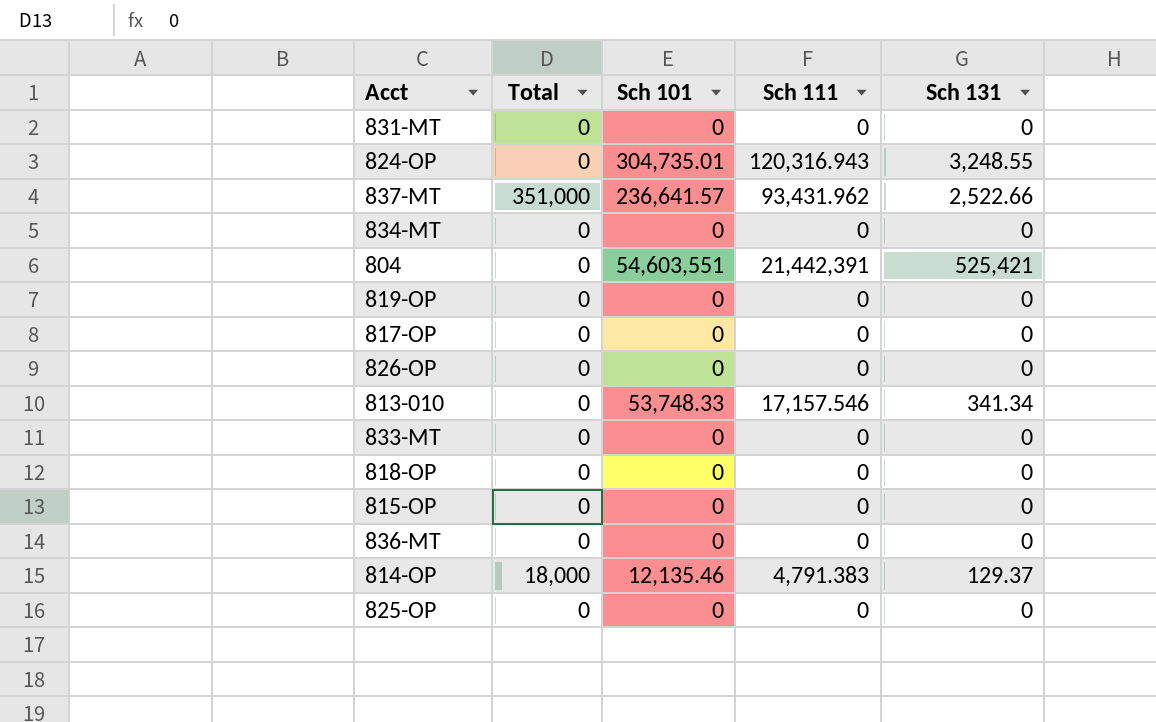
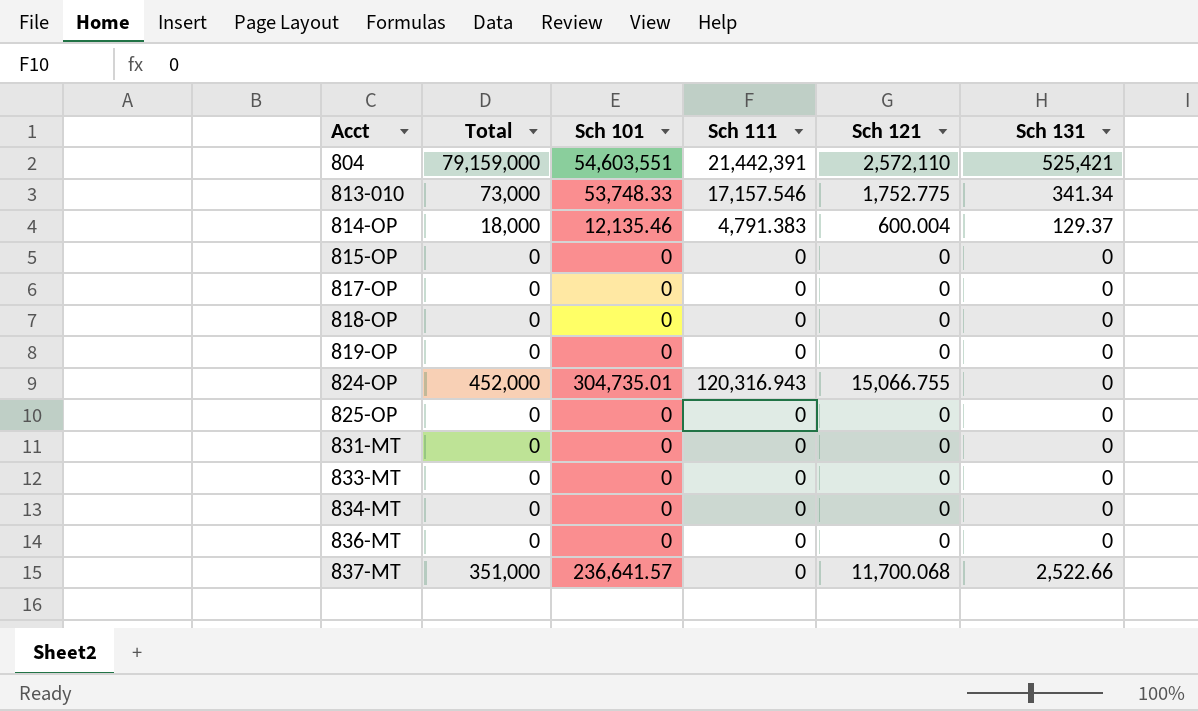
row order: none -> Acct ascending
column Sch 121 | position: none -> 5
row 826-OP: 0 | 0 | 0 | 0 -> none
804 | Total: 0 -> 79,159,000
813-010 | Total: 0 -> 73,000
824-OP | Total: 0 -> 452,000
824-OP | Sch 131: 3,248.55 -> 0
837-MT | Sch 111: 93,431.962 -> 0

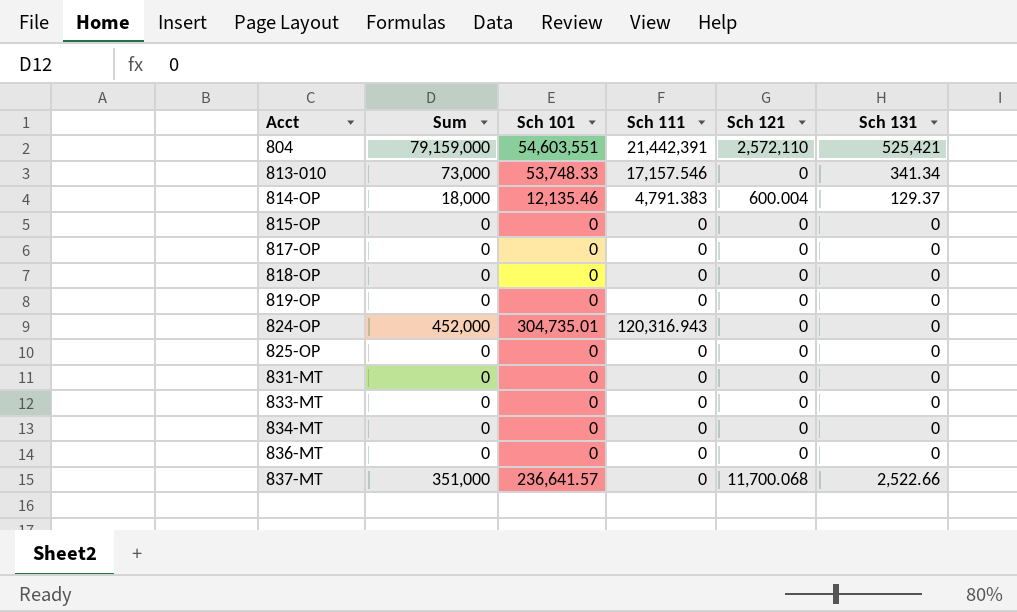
column name: Total -> Sum
813-010 | Sch 121: 1,752.775 -> 0
824-OP | Sch 121: 15,066.755 -> 0

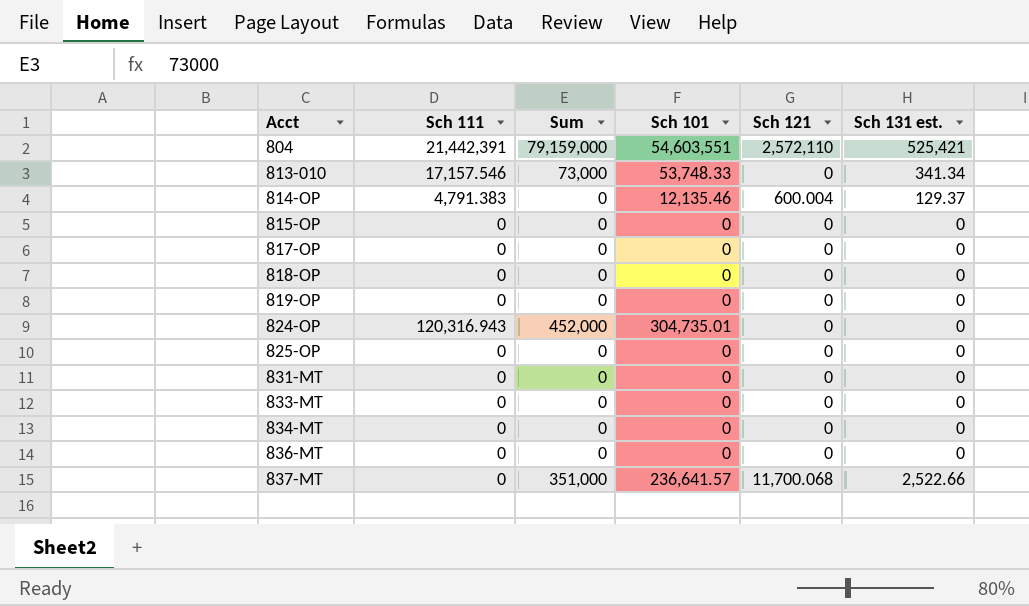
column Sch 111 | position: 4 -> 2
column name: Sch 131 -> Sch 131 est.
814-OP | Sum: 18,000 -> 0

